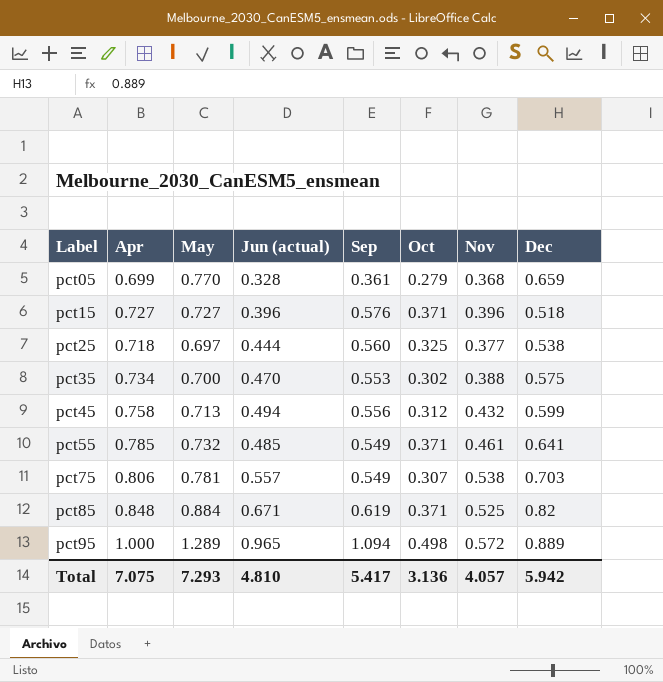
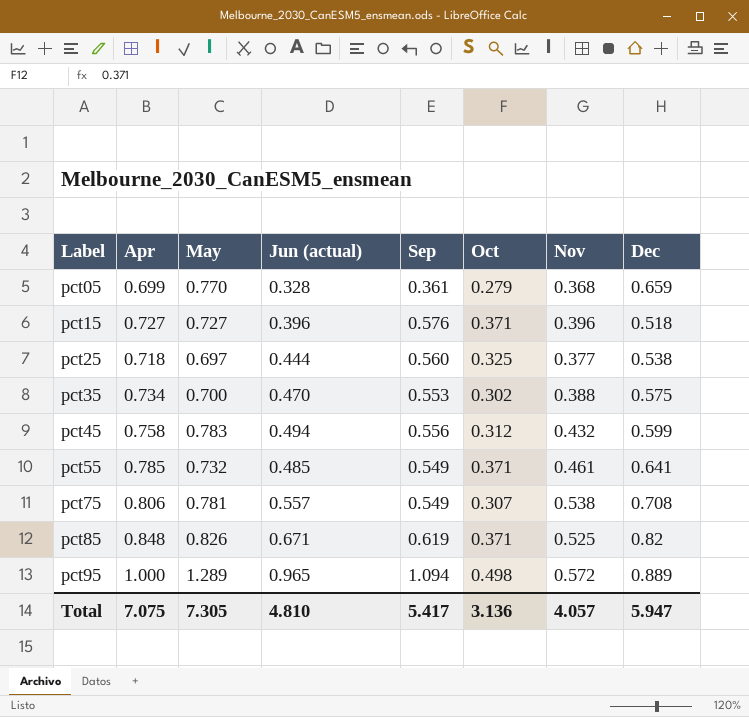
pct45 | May: 0.713 -> 0.783
pct75 | Dec: 0.703 -> 0.708
pct85 | May: 0.884 -> 0.826
Total | May: 7.293 -> 7.305
Total | Dec: 5.942 -> 5.947

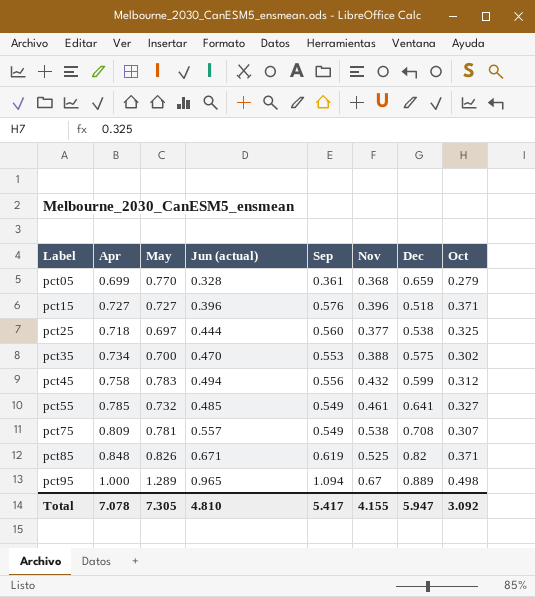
column Oct | position: 6 -> 8
pct55 | Oct: 0.371 -> 0.327
pct75 | Apr: 0.806 -> 0.809
pct95 | Nov: 0.572 -> 0.67
Total | Apr: 7.075 -> 7.078
Total | Nov: 4.057 -> 4.155
Total | Oct: 3.136 -> 3.092

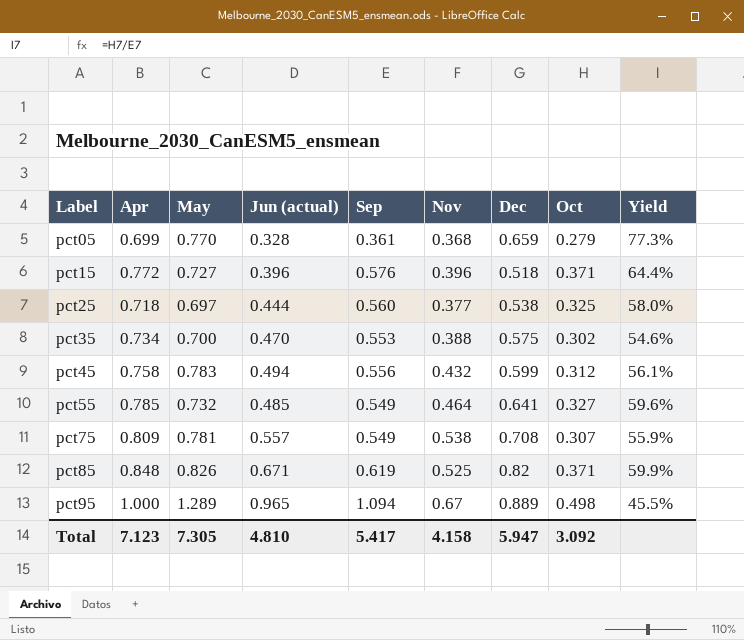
column Yield | formula: none -> [Oct] / [Sep]
pct15 | Apr: 0.727 -> 0.772
pct55 | Nov: 0.461 -> 0.464
Total | Apr: 7.078 -> 7.123
Total | Nov: 4.155 -> 4.158

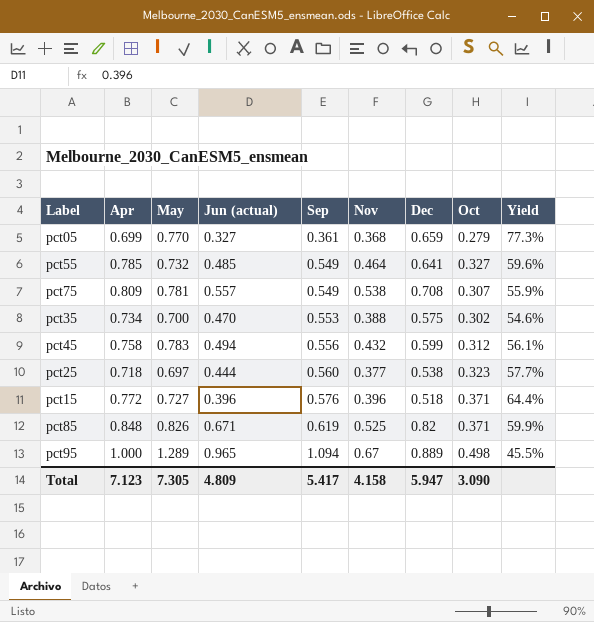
row order: Label ascending -> Sep ascending
pct05 | Jun (actual): 0.328 -> 0.327
pct25 | Oct: 0.325 -> 0.323
pct25 | Yield: 58.0% -> 57.7%
Total | Jun (actual): 4.810 -> 4.809
Total | Oct: 3.092 -> 3.090

